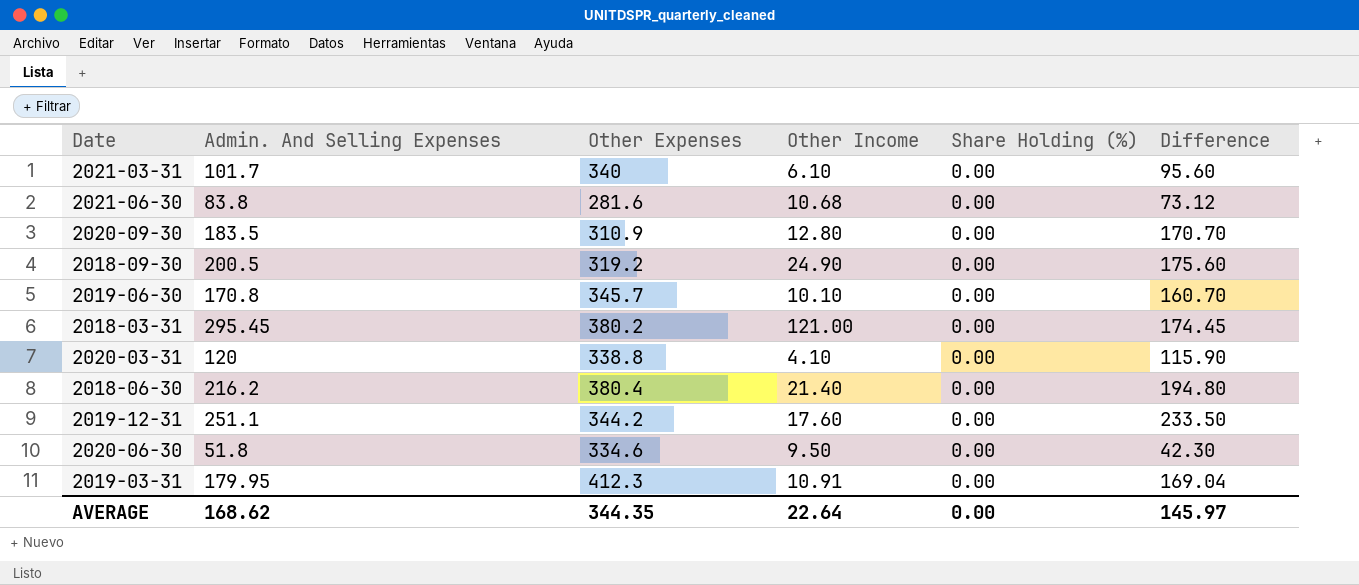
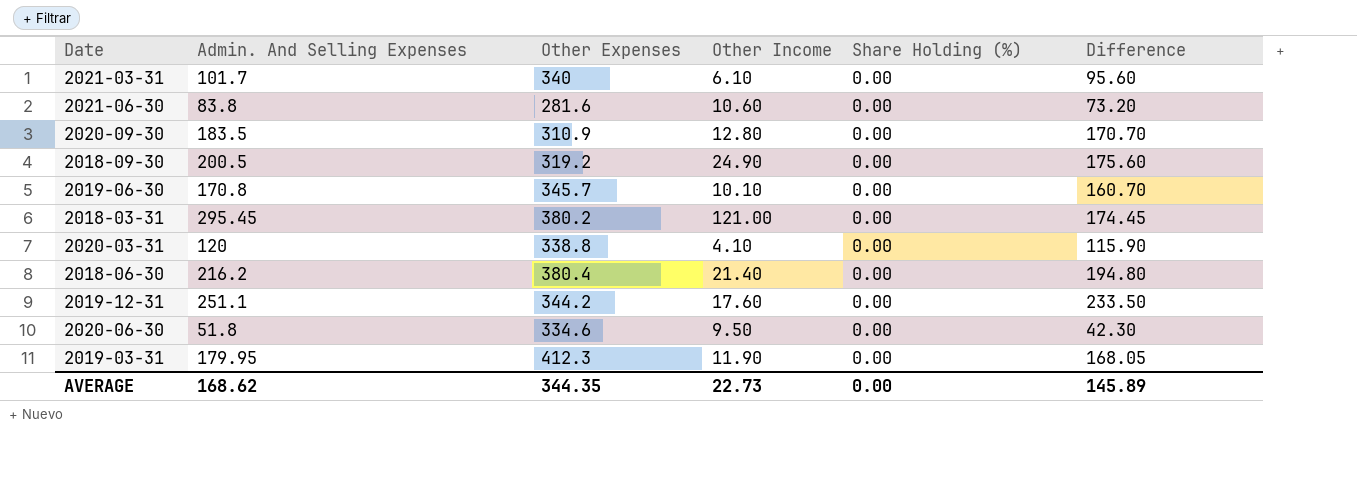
2021-06-30 | Other Income: 10.68 -> 10.60
2021-06-30 | Difference: 73.12 -> 73.20
2019-03-31 | Other Income: 10.91 -> 11.90
2019-03-31 | Difference: 169.04 -> 168.05
AVERAGE | Other Income: 22.64 -> 22.73
AVERAGE | Difference: 145.97 -> 145.89

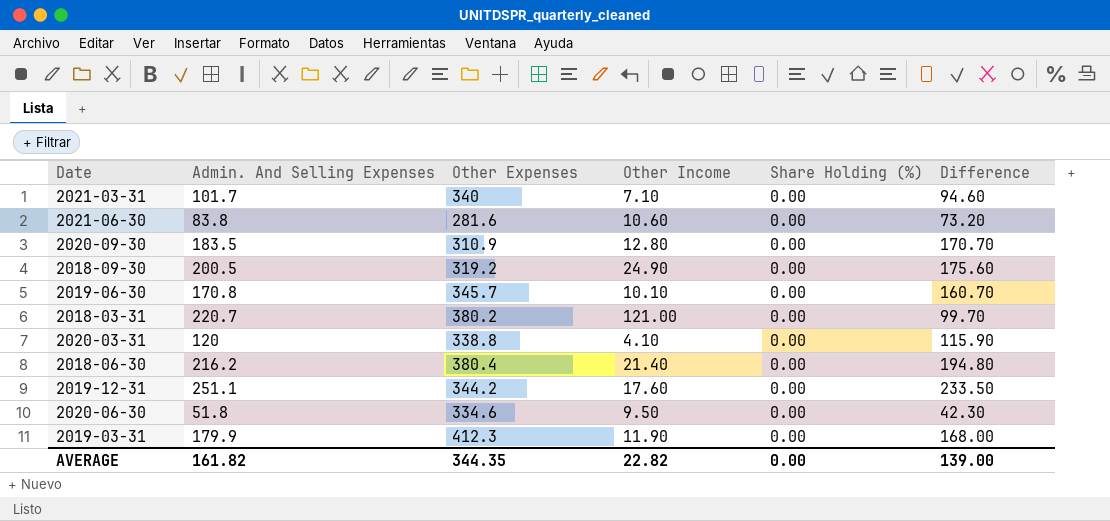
2021-03-31 | Other Income: 6.10 -> 7.10
2021-03-31 | Difference: 95.60 -> 94.60
2018-03-31 | Admin. And Selling Expenses: 295.45 -> 220.7
2018-03-31 | Difference: 174.45 -> 99.70
2019-03-31 | Admin. And Selling Expenses: 179.95 -> 179.9
2019-03-31 | Difference: 168.05 -> 168.00
AVERAGE | Admin. And Selling Expenses: 168.62 -> 161.82
AVERAGE | Other Income: 22.73 -> 22.82
AVERAGE | Difference: 145.89 -> 139.00

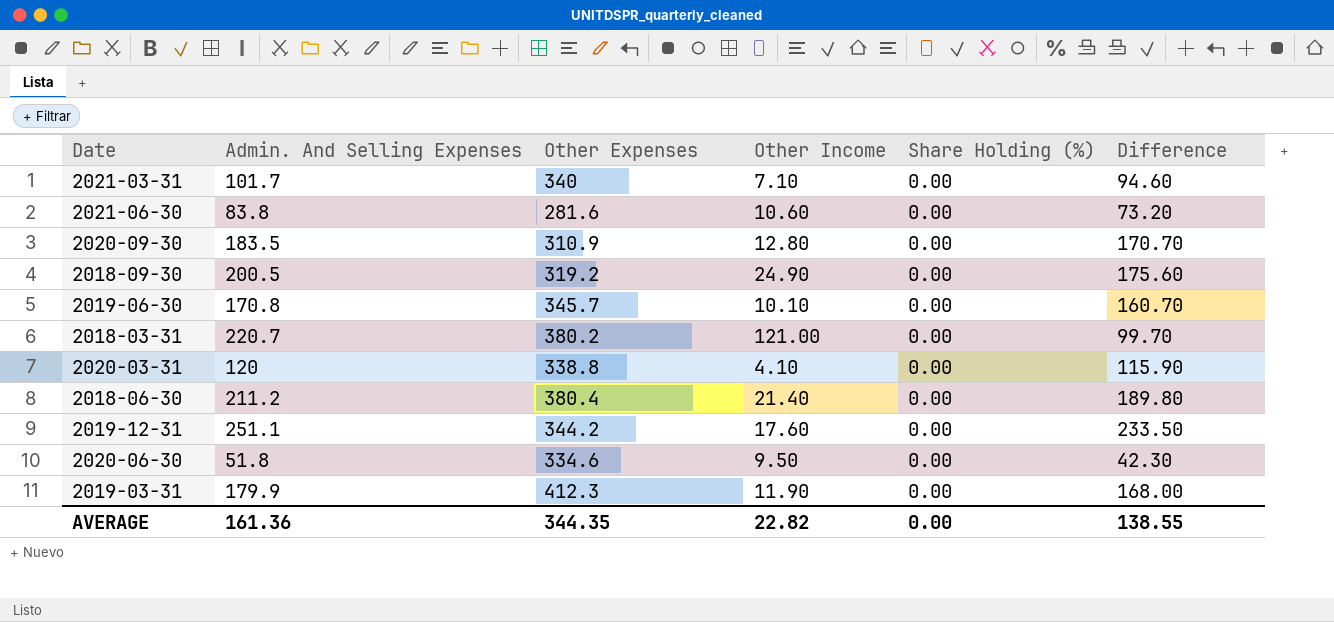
2018-06-30 | Admin. And Selling Expenses: 216.2 -> 211.2
2018-06-30 | Difference: 194.80 -> 189.80
AVERAGE | Admin. And Selling Expenses: 161.82 -> 161.36
AVERAGE | Difference: 139.00 -> 138.55

